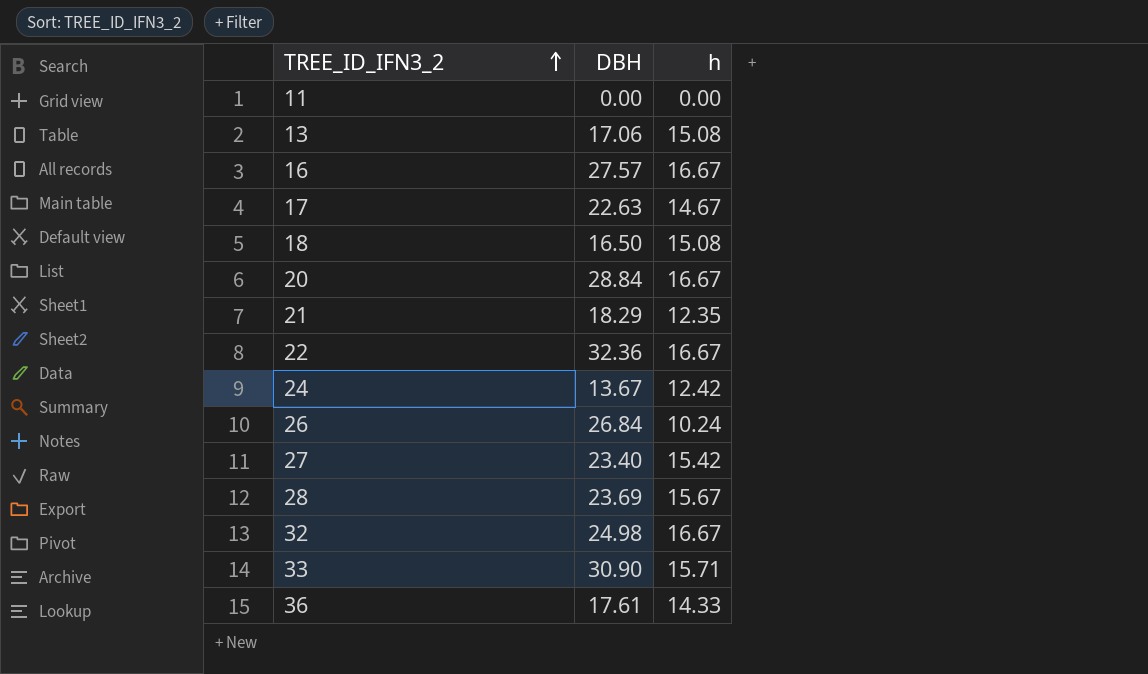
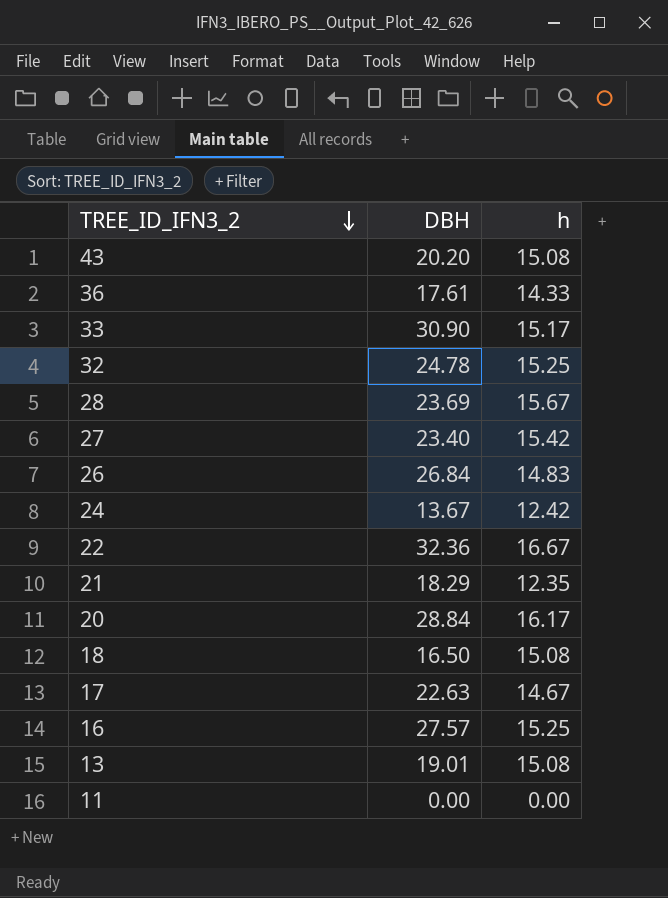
row order: TREE_ID_IFN3_2 ascending -> TREE_ID_IFN3_2 descending
row 43: none -> 20.20 | 15.08
33 | h: 15.71 -> 15.17
32 | DBH: 24.98 -> 24.78
32 | h: 16.67 -> 15.25
26 | h: 10.24 -> 14.83
20 | h: 16.67 -> 16.17
16 | h: 16.67 -> 15.25
13 | DBH: 17.06 -> 19.01

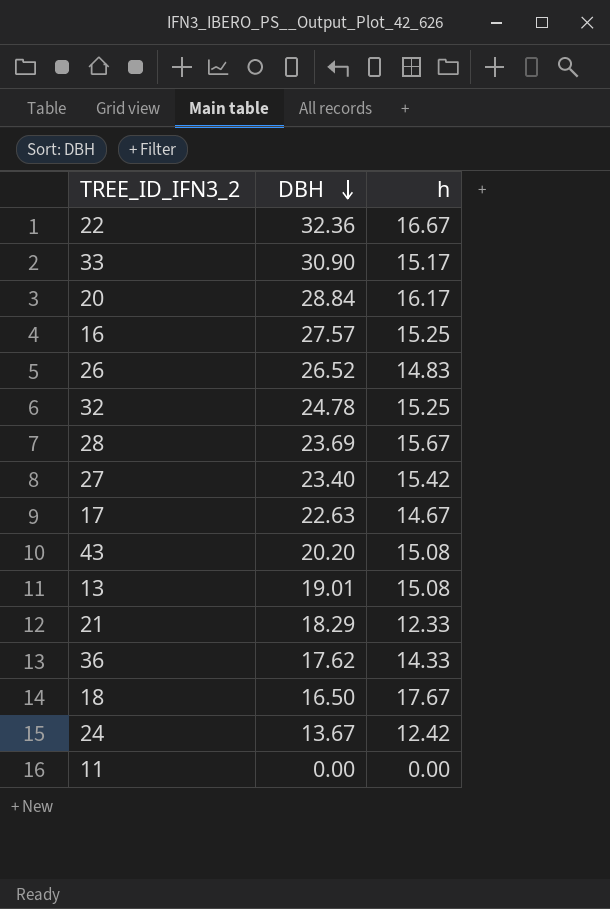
row order: TREE_ID_IFN3_2 descending -> DBH descending
26 | DBH: 26.84 -> 26.52
21 | h: 12.35 -> 12.33
36 | DBH: 17.61 -> 17.62
18 | h: 15.08 -> 17.67

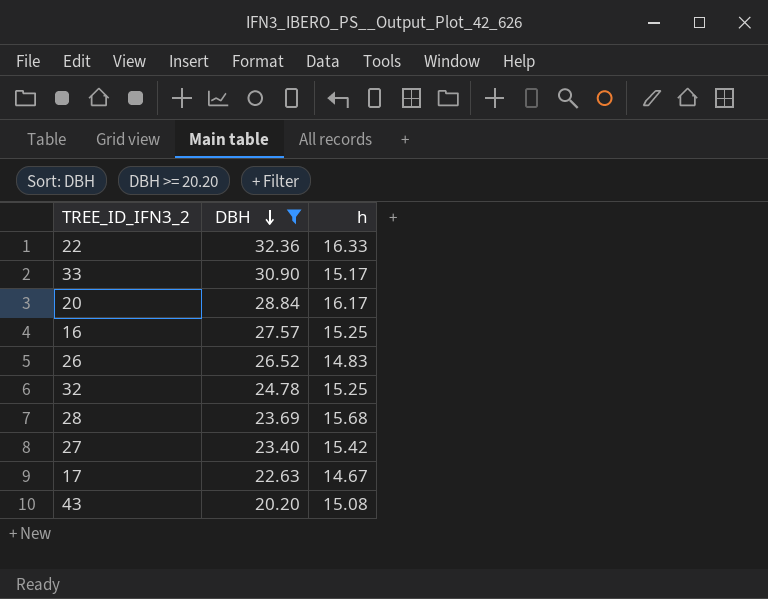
filter: none -> DBH >= 20.20
22 | h: 16.67 -> 16.33
28 | h: 15.67 -> 15.68

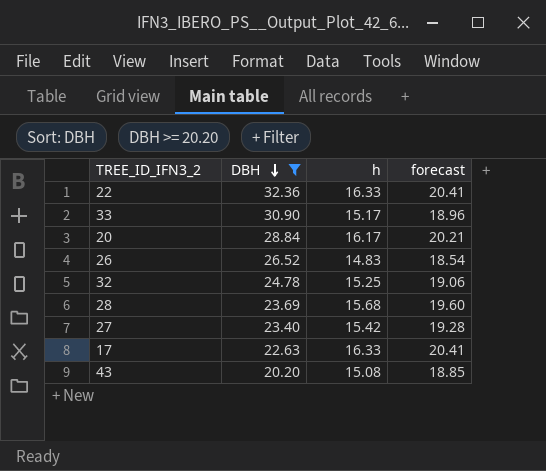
column forecast | formula: none -> [h] * 1.25
row 16: 27.57 | 15.25 -> none
17 | h: 14.67 -> 16.33

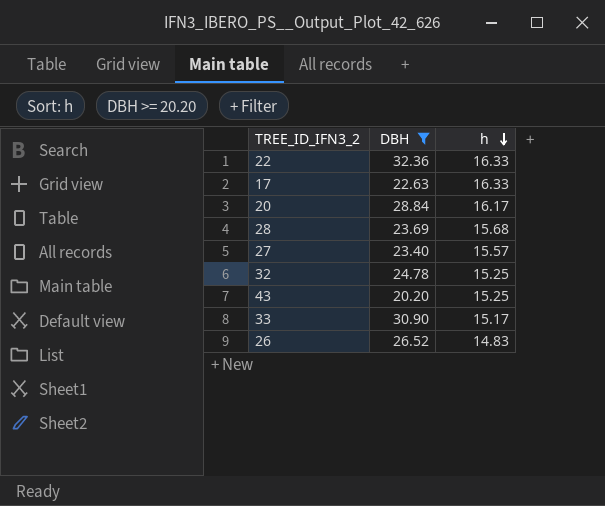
row order: DBH descending -> h descending
column forecast | formula: [h] * 1.25 -> none
27 | h: 15.42 -> 15.57
43 | h: 15.08 -> 15.25

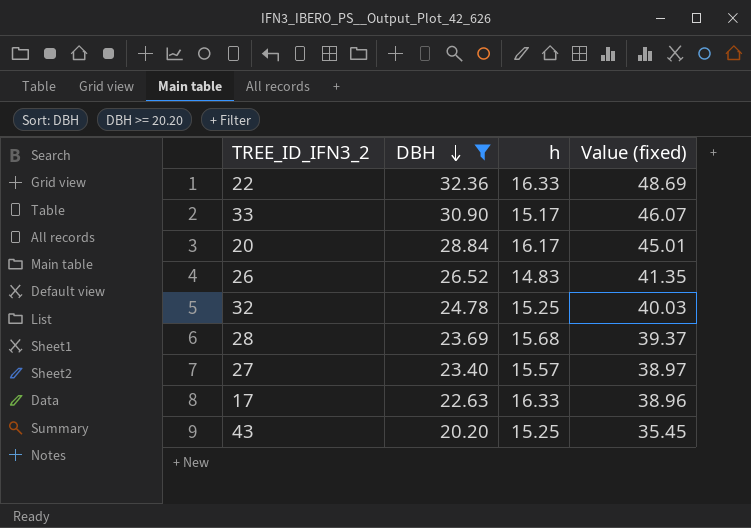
row order: h descending -> DBH descending
column Value (fixed) | formula: none -> [DBH] + [h]

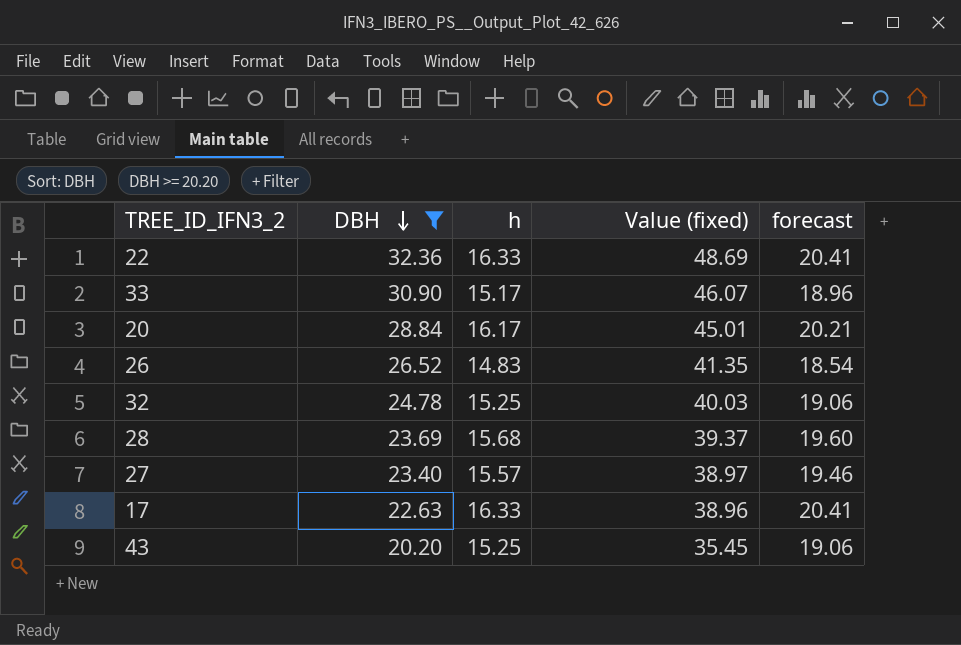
column forecast | formula: none -> [h] * 1.25

